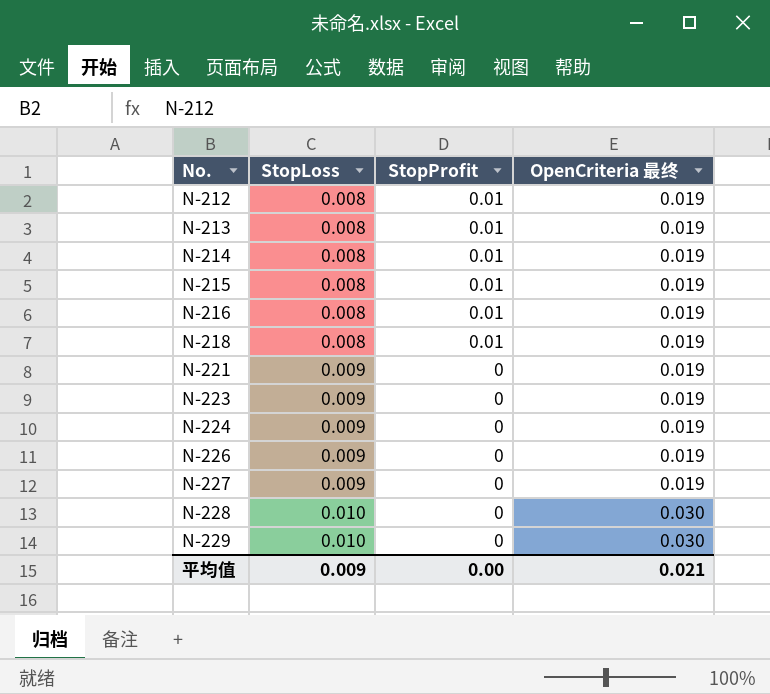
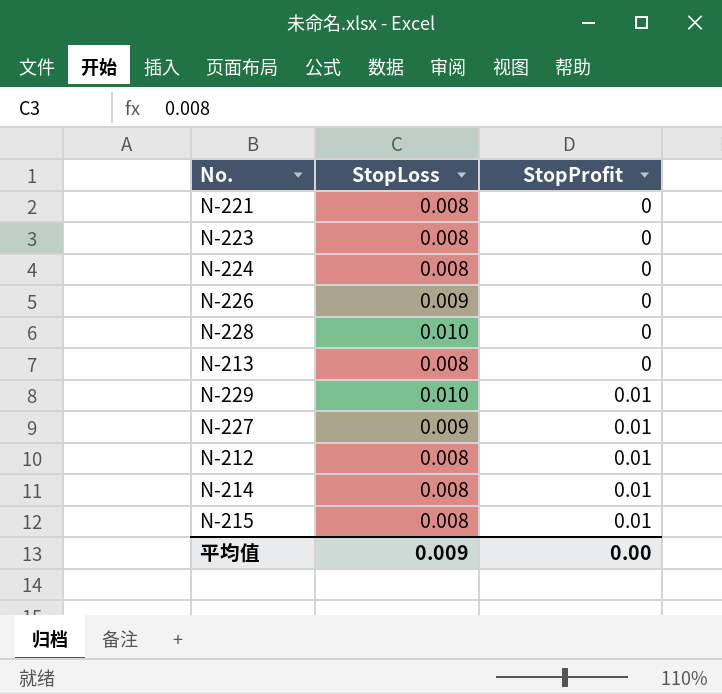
row order: No. ascending -> StopProfit ascending
column OpenCriteria 最终 | position: 4 -> none
row N-216: 0.008 | 0.01 | 0.019 -> none
row N-218: 0.008 | 0.01 | 0.019 -> none
N-221 | StopLoss: 0.009 -> 0.008
N-223 | StopLoss: 0.009 -> 0.008
N-224 | StopLoss: 0.009 -> 0.008
N-213 | StopProfit: 0.01 -> 0
N-229 | StopProfit: 0 -> 0.01
N-227 | StopProfit: 0 -> 0.01

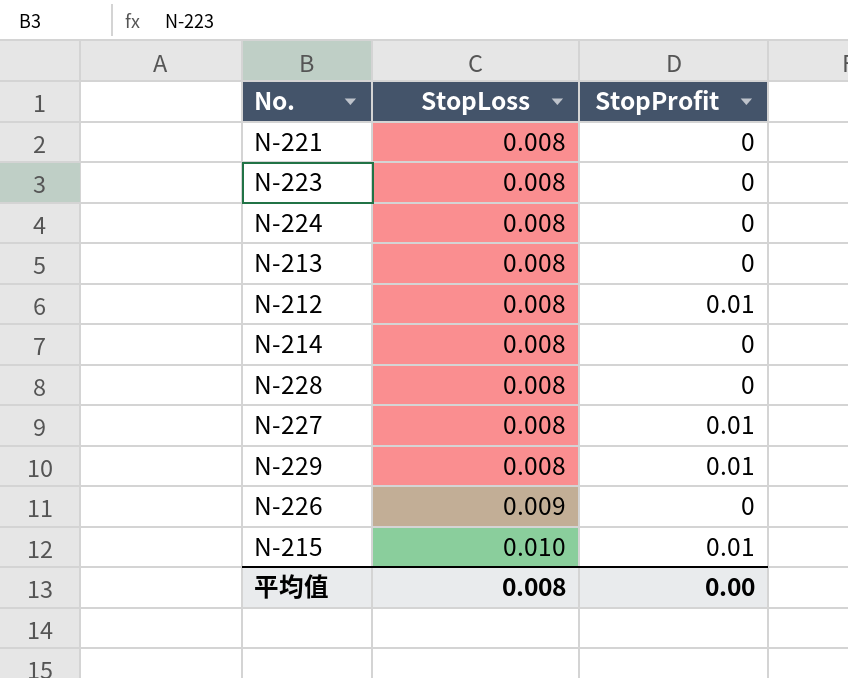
row order: StopProfit ascending -> StopLoss ascending
N-214 | StopProfit: 0.01 -> 0
N-228 | StopLoss: 0.010 -> 0.008
N-227 | StopLoss: 0.009 -> 0.008
N-229 | StopLoss: 0.010 -> 0.008
N-215 | StopLoss: 0.008 -> 0.010
平均值 | StopLoss: 0.009 -> 0.008

